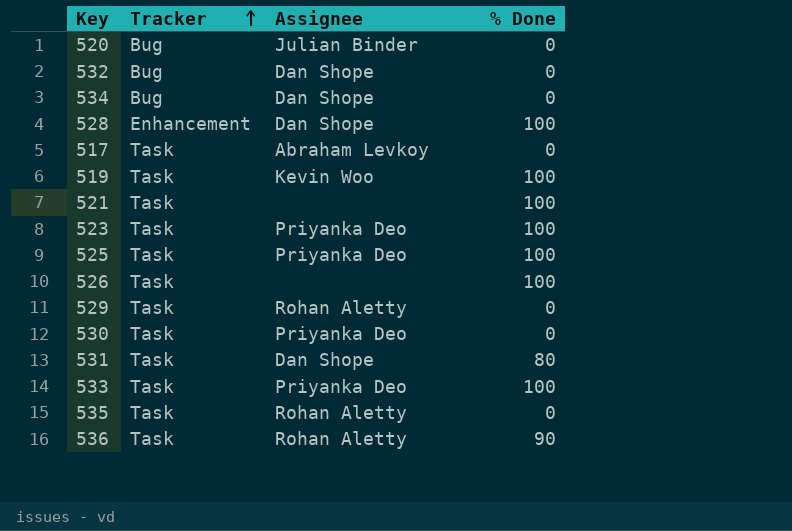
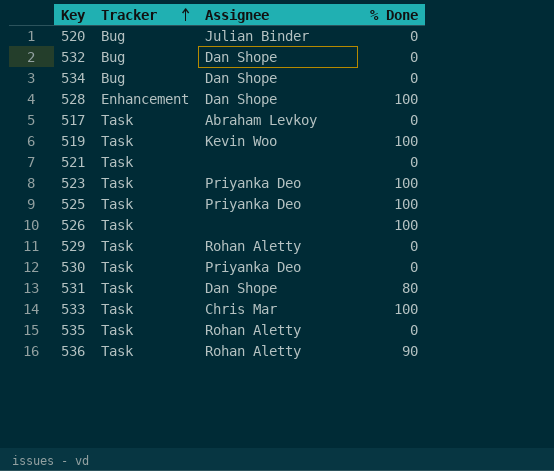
521 | % Done: 100 -> 0
533 | Assignee: Priyanka Deo -> Chris Mar

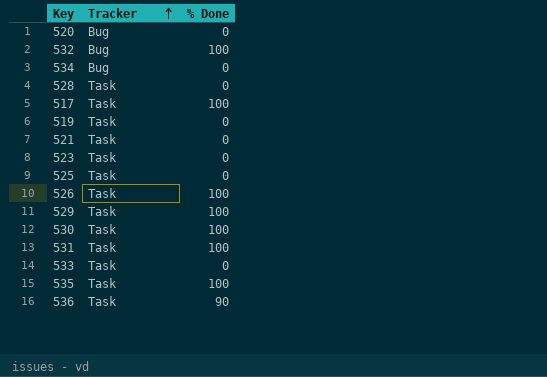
column Assignee | position: 3 -> none
532 | % Done: 0 -> 100
528 | Tracker: Enhancement -> Task
528 | % Done: 100 -> 0
517 | % Done: 0 -> 100
519 | % Done: 100 -> 0
523 | % Done: 100 -> 0
525 | % Done: 100 -> 0
529 | % Done: 0 -> 100
530 | % Done: 0 -> 100
531 | % Done: 80 -> 100
533 | % Done: 100 -> 0
535 | % Done: 0 -> 100

